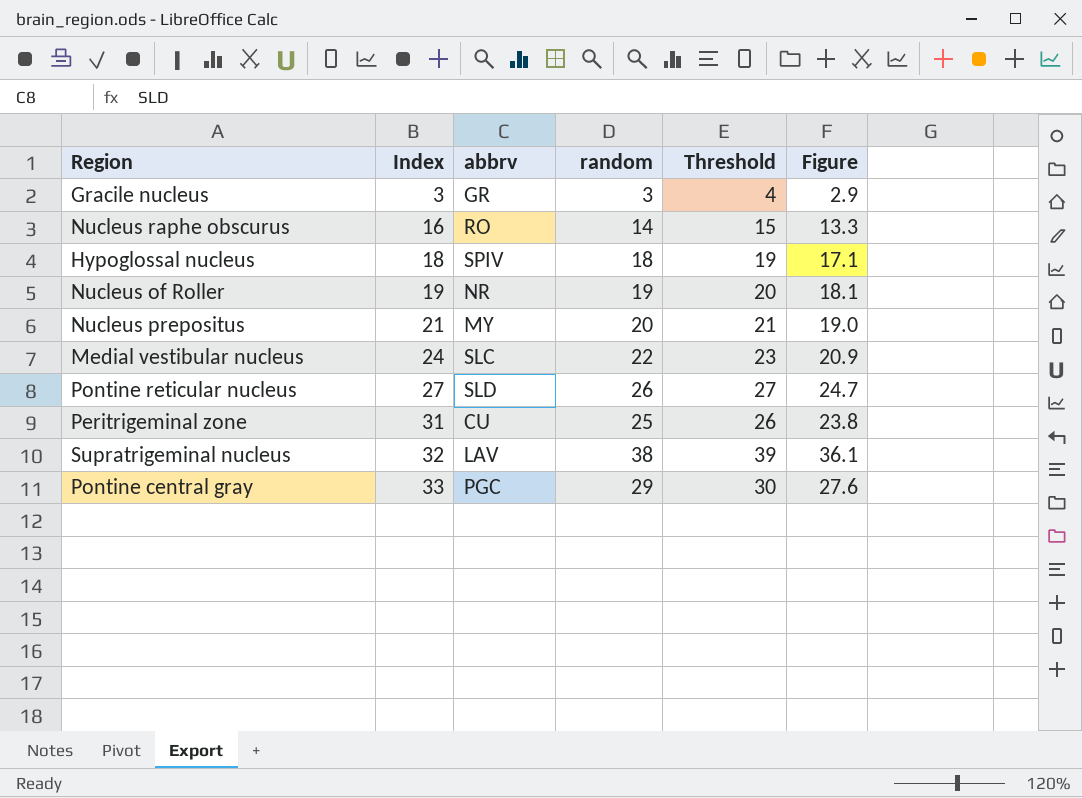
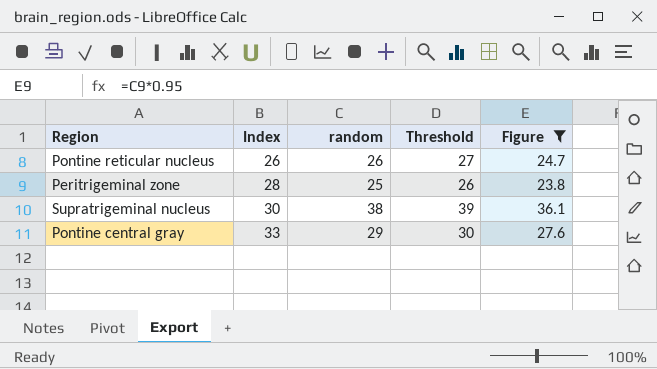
filter: none -> Figure >= 23.8
column abbrv | position: 3 -> none
Pontine reticular nucleus | Index: 27 -> 26
Peritrigeminal zone | Index: 31 -> 28
Supratrigeminal nucleus | Index: 32 -> 30

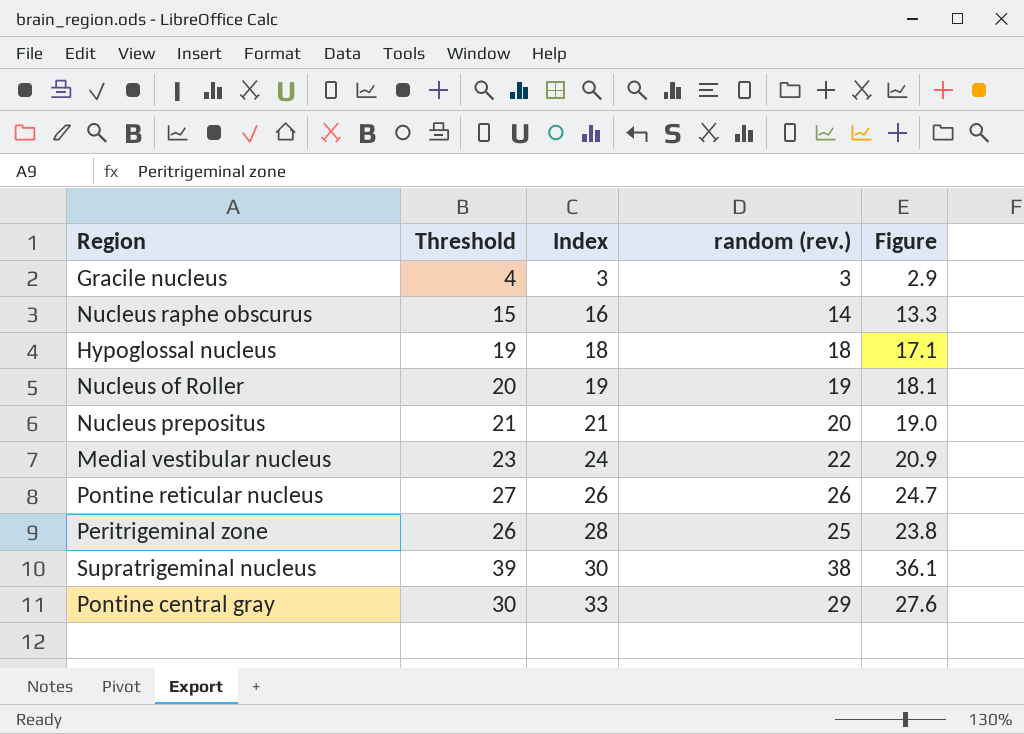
filter: Figure >= 23.8 -> none
column Threshold | position: 4 -> 2
column name: random -> random (rev.)

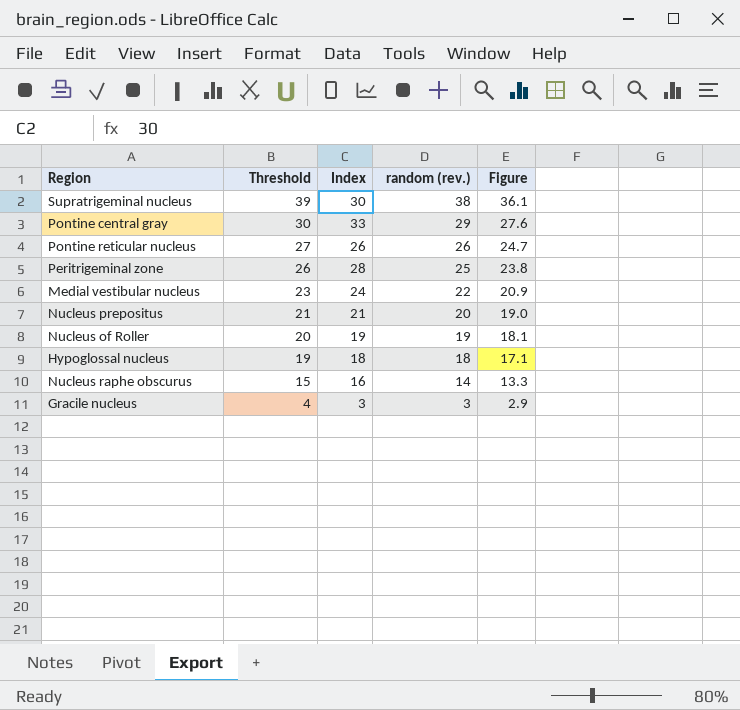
row order: Index ascending -> Threshold descending

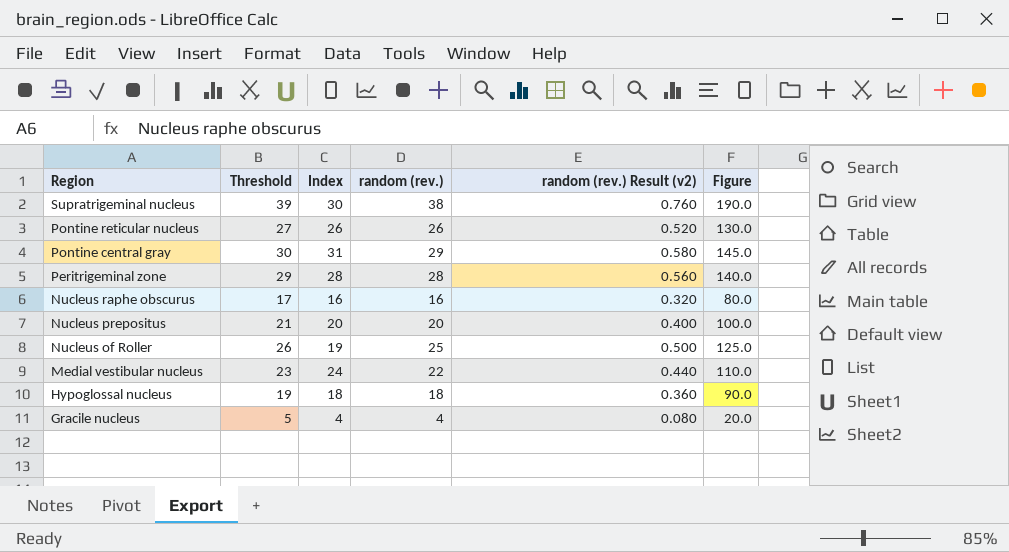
row order: Threshold descending -> Region descending
column random (rev.) Result (v2) | formula: none -> [random (rev.)] * 0.02
column Figure | formula: [random (rev.)] * 0.95 -> [random (rev.)] * 5
Pontine central gray | Index: 33 -> 31
Peritrigeminal zone | Threshold: 26 -> 29
Peritrigeminal zone | random (rev.): 25 -> 28
Nucleus raphe obscurus | Threshold: 15 -> 17
Nucleus raphe obscurus | random (rev.): 14 -> 16
Nucleus prepositus | Index: 21 -> 20
Nucleus of Roller | Threshold: 20 -> 26
Nucleus of Roller | random (rev.): 19 -> 25
Gracile nucleus | Threshold: 4 -> 5
Gracile nucleus | Index: 3 -> 4
Gracile nucleus | random (rev.): 3 -> 4

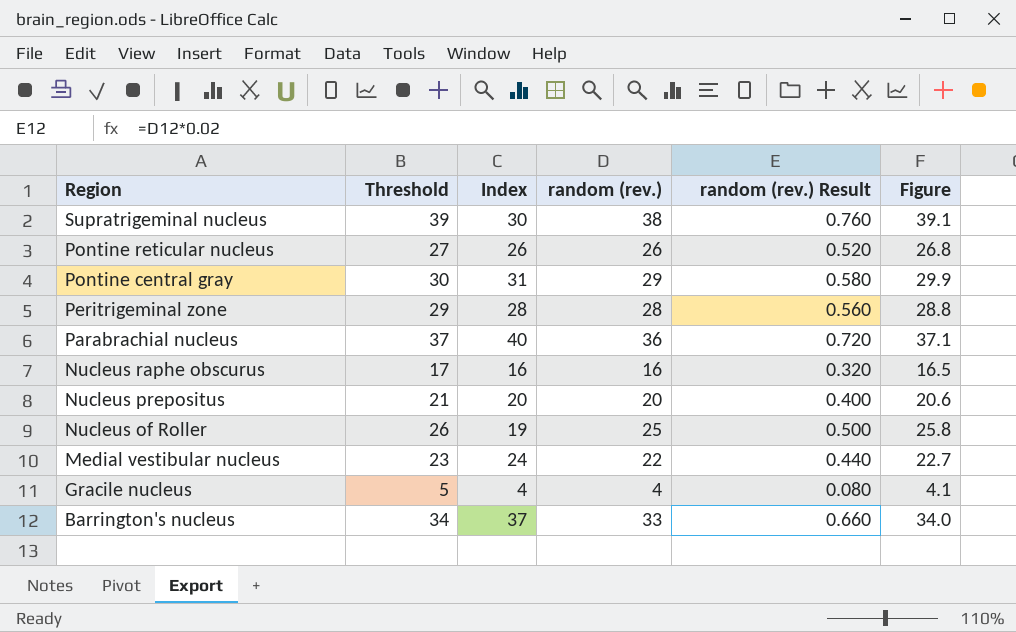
column name: random (rev.) Result (v2) -> random (rev.) Result
column Figure | formula: [random (rev.)] * 5 -> [random (rev.)] * 1.03
row Hypoglossal nucleus: 19 | 18 | 18 | 0.360 | 90.0 -> none
row Parabrachial nucleus: none -> 37 | 40 | 36 | 0.720 | 37.1
row Barrington's nucleus: none -> 34 | 37 | 33 | 0.660 | 34.0

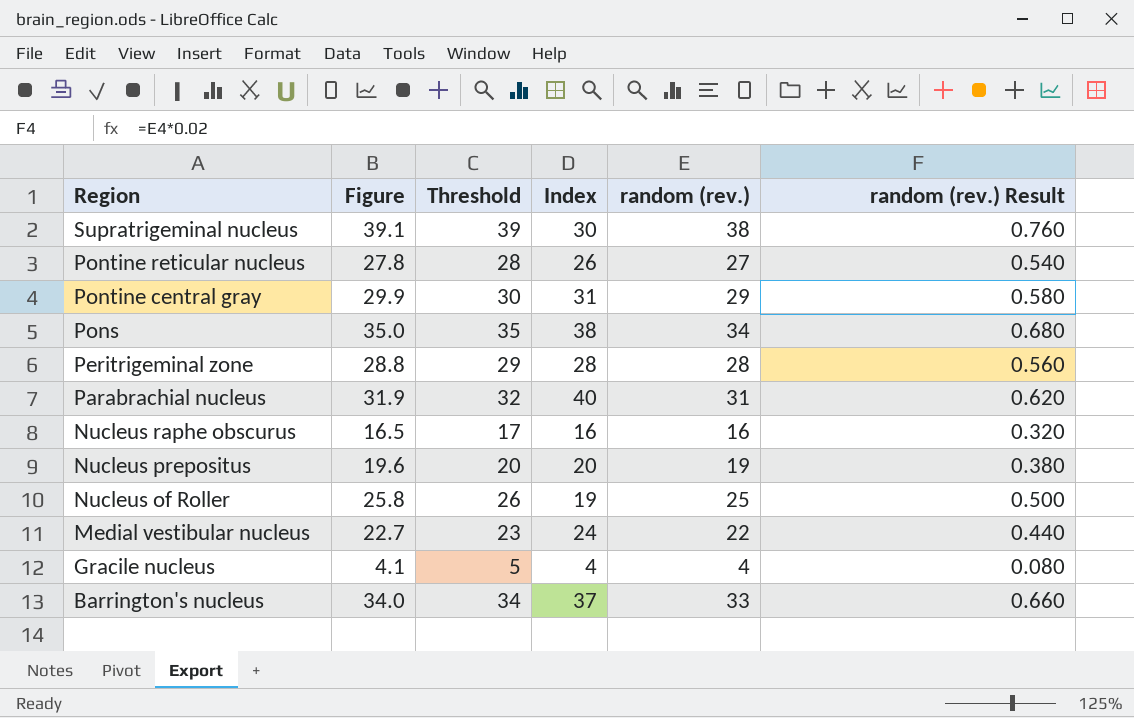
column Figure | position: 6 -> 2
Pontine reticular nucleus | Figure: 26.8 -> 27.8
Pontine reticular nucleus | Threshold: 27 -> 28
Pontine reticular nucleus | random (rev.): 26 -> 27
Pontine reticular nucleus | random (rev.) Result: 0.520 -> 0.540
row Pons: none -> 35.0 | 35 | 38 | 34 | 0.680
Parabrachial nucleus | Figure: 37.1 -> 31.9
Parabrachial nucleus | Threshold: 37 -> 32
Parabrachial nucleus | random (rev.): 36 -> 31
Parabrachial nucleus | random (rev.) Result: 0.720 -> 0.620
Nucleus prepositus | Figure: 20.6 -> 19.6
Nucleus prepositus | Threshold: 21 -> 20
Nucleus prepositus | random (rev.): 20 -> 19
Nucleus prepositus | random (rev.) Result: 0.400 -> 0.380

